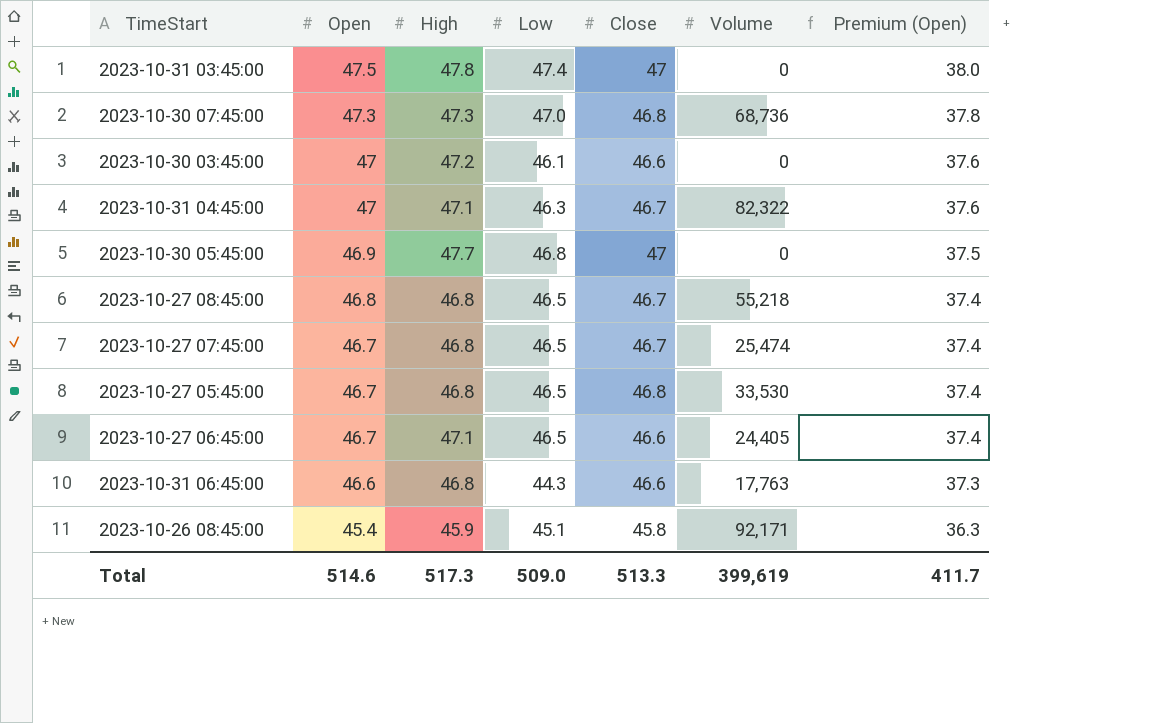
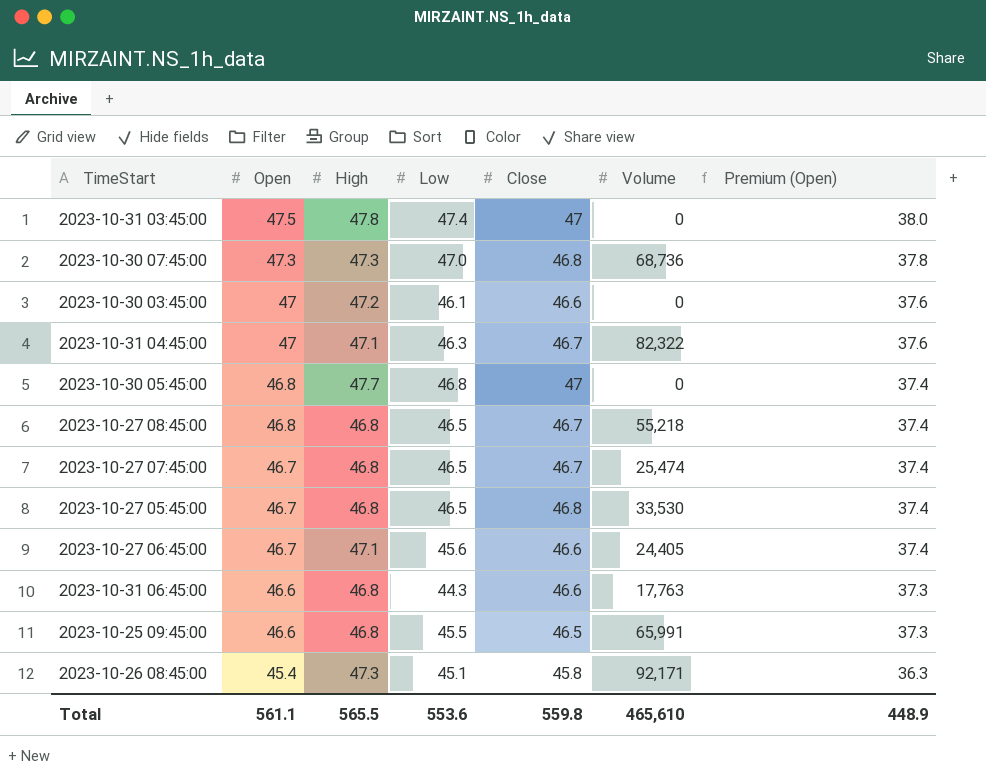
2023-10-30 05:45:00 | Open: 46.9 -> 46.8
2023-10-30 05:45:00 | Premium (Open): 37.5 -> 37.4
2023-10-27 06:45:00 | Low: 46.5 -> 45.6
row 2023-10-25 09:45:00: none -> 46.6 | 46.8 | 45.5 | 46.5 | 65,991 | 37.3
2023-10-26 08:45:00 | High: 45.9 -> 47.3
Total | Open: 514.6 -> 561.1
Total | High: 517.3 -> 565.5
Total | Low: 509.0 -> 553.6
Total | Close: 513.3 -> 559.8
Total | Volume: 399,619 -> 465,610
Total | Premium (Open): 411.7 -> 448.9

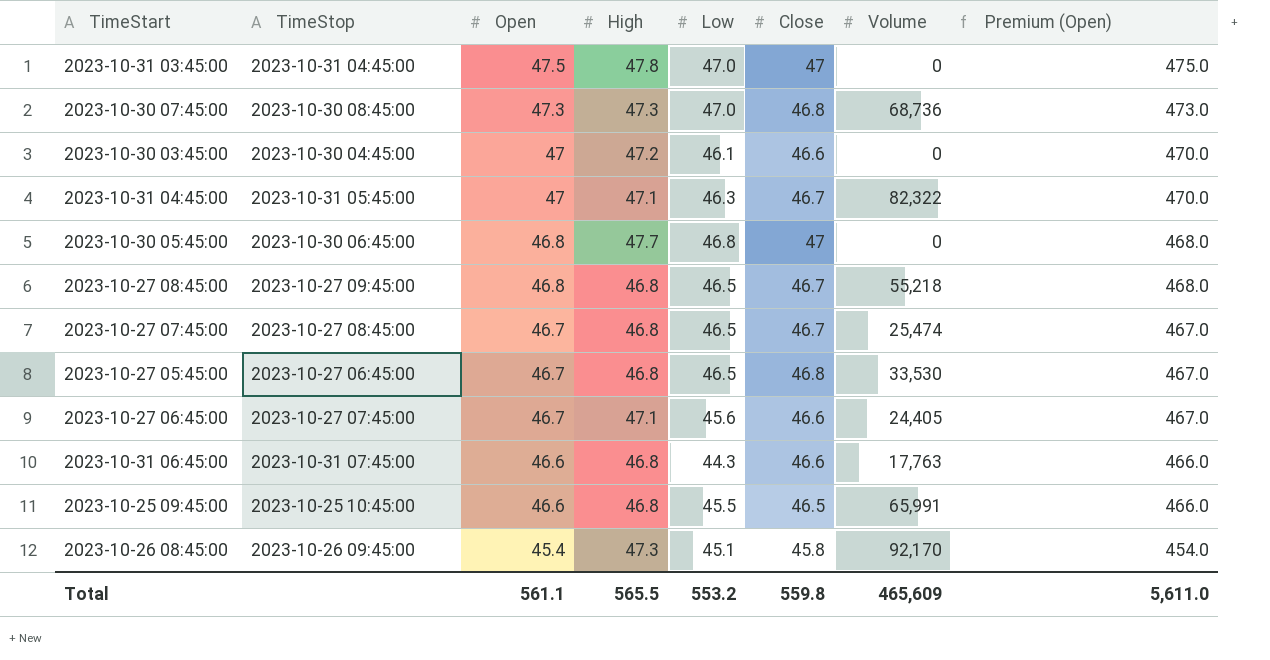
column TimeStop | position: none -> 2
column Premium (Open) | formula: [Open] * 0.8 -> [Open] * 10
2023-10-31 03:45:00 | Low: 47.4 -> 47.0
2023-10-26 08:45:00 | Volume: 92,171 -> 92,170
Total | Low: 553.6 -> 553.2
Total | Volume: 465,610 -> 465,609
Total | Premium (Open): 448.9 -> 5,611.0

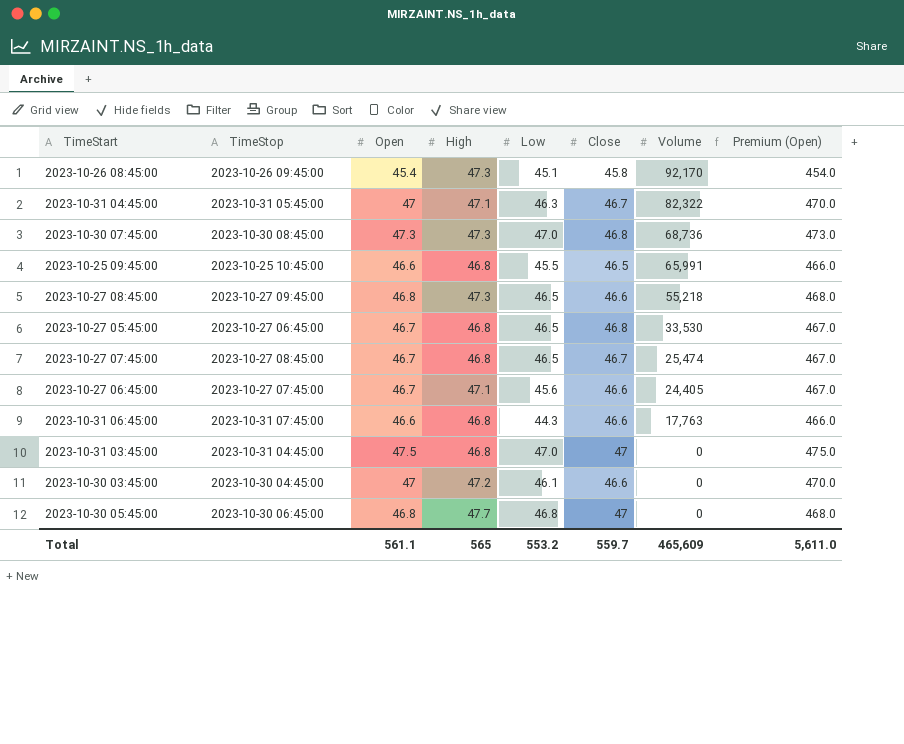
row order: Open descending -> Volume descending
2023-10-27 08:45:00 | High: 46.8 -> 47.3
2023-10-27 08:45:00 | Close: 46.7 -> 46.6
2023-10-31 03:45:00 | High: 47.8 -> 46.8
Total | High: 565.5 -> 565
Total | Close: 559.8 -> 559.7

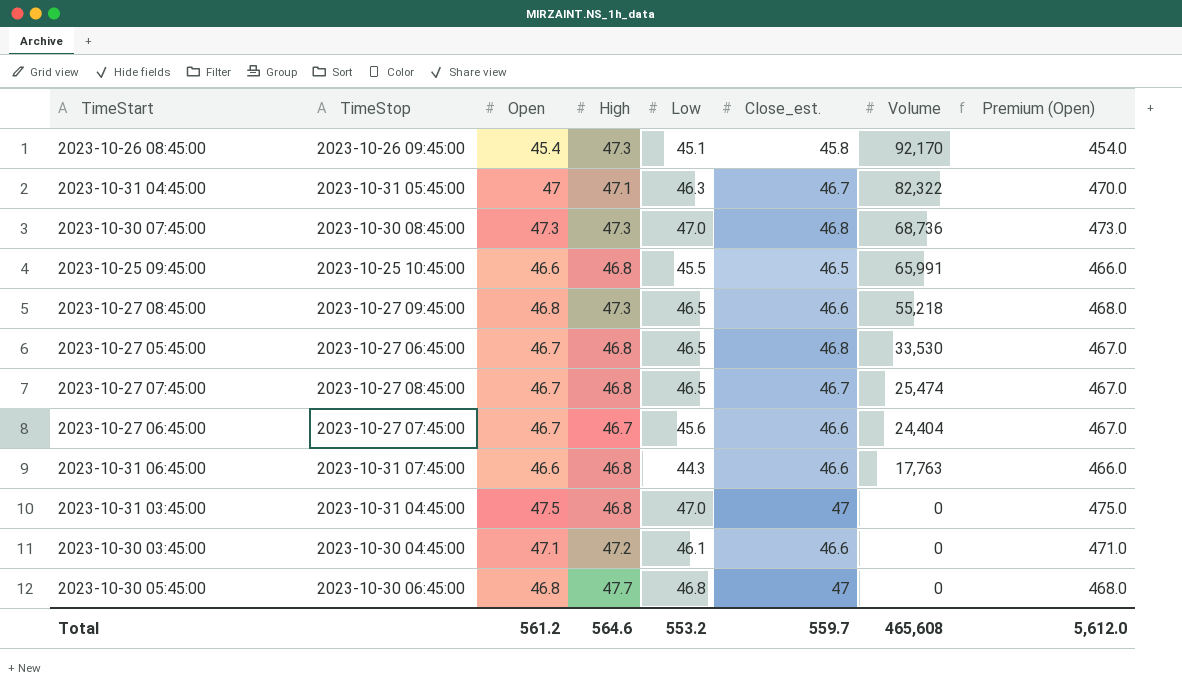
column name: Close -> Close_est.
2023-10-27 06:45:00 | High: 47.1 -> 46.7
2023-10-27 06:45:00 | Volume: 24,405 -> 24,404
2023-10-30 03:45:00 | Open: 47 -> 47.1
2023-10-30 03:45:00 | Premium (Open): 470.0 -> 471.0
Total | Open: 561.1 -> 561.2
Total | High: 565 -> 564.6
Total | Volume: 465,609 -> 465,608
Total | Premium (Open): 5,611.0 -> 5,612.0

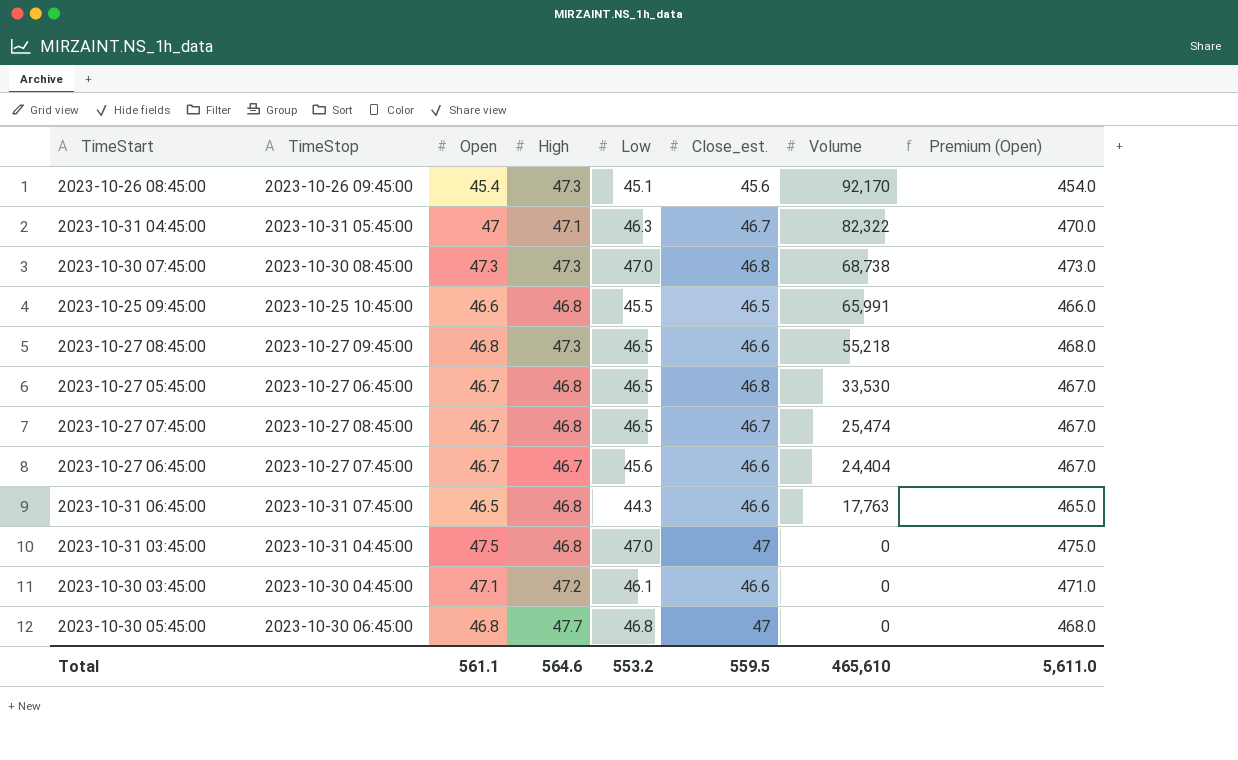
2023-10-26 08:45:00 | Close_est.: 45.8 -> 45.6
2023-10-30 07:45:00 | Volume: 68,736 -> 68,738
2023-10-31 06:45:00 | Open: 46.6 -> 46.5
2023-10-31 06:45:00 | Premium (Open): 466.0 -> 465.0
Total | Open: 561.2 -> 561.1
Total | Close_est.: 559.7 -> 559.5
Total | Volume: 465,608 -> 465,610
Total | Premium (Open): 5,612.0 -> 5,611.0

